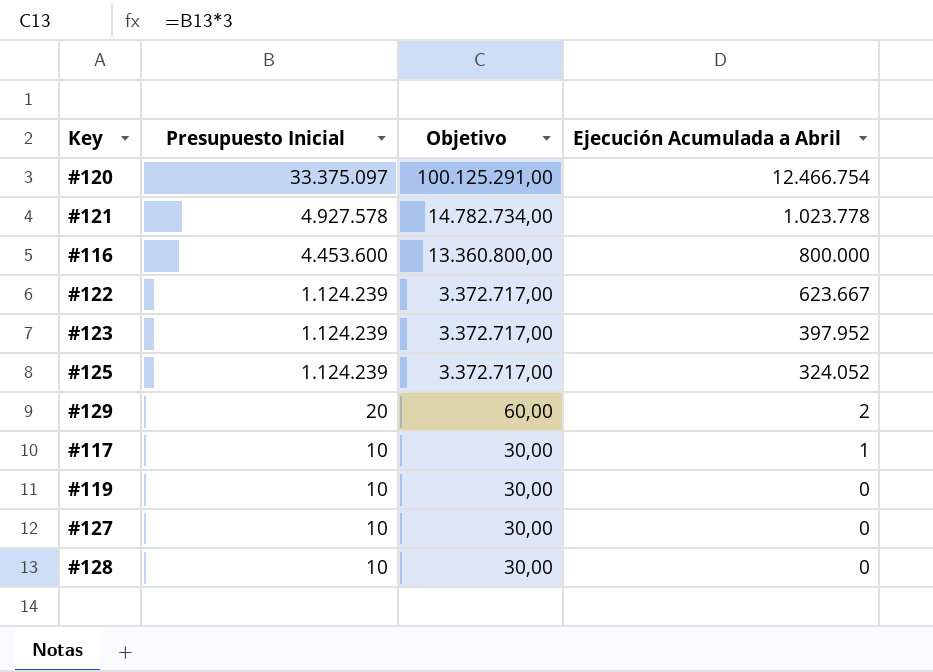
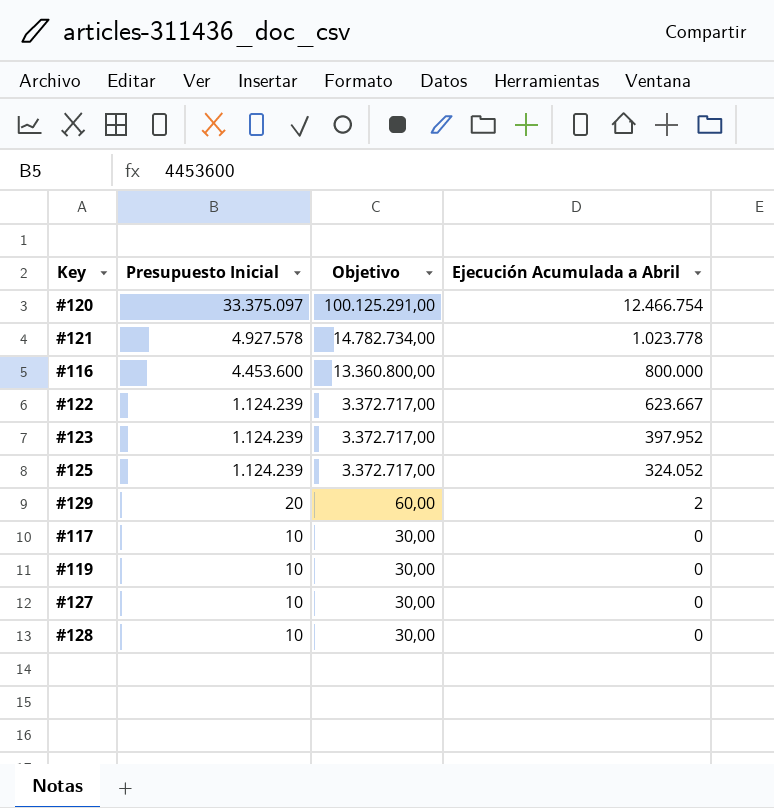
#117 | Ejecución Acumulada a Abril: 1 -> 0

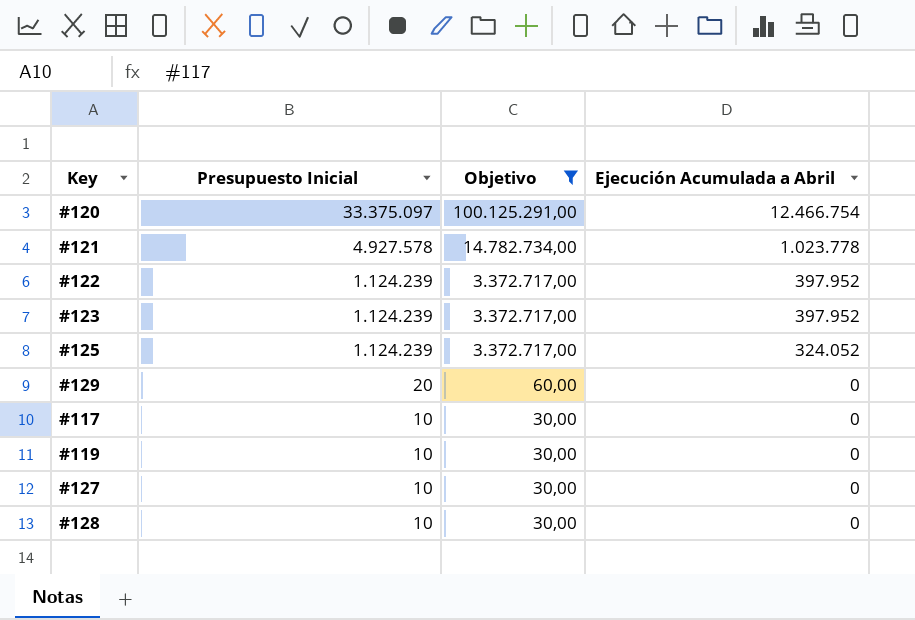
filter: none -> Objetivo != 13.360.800,00
#122 | Ejecución Acumulada a Abril: 623.667 -> 397.952
#129 | Ejecución Acumulada a Abril: 2 -> 0

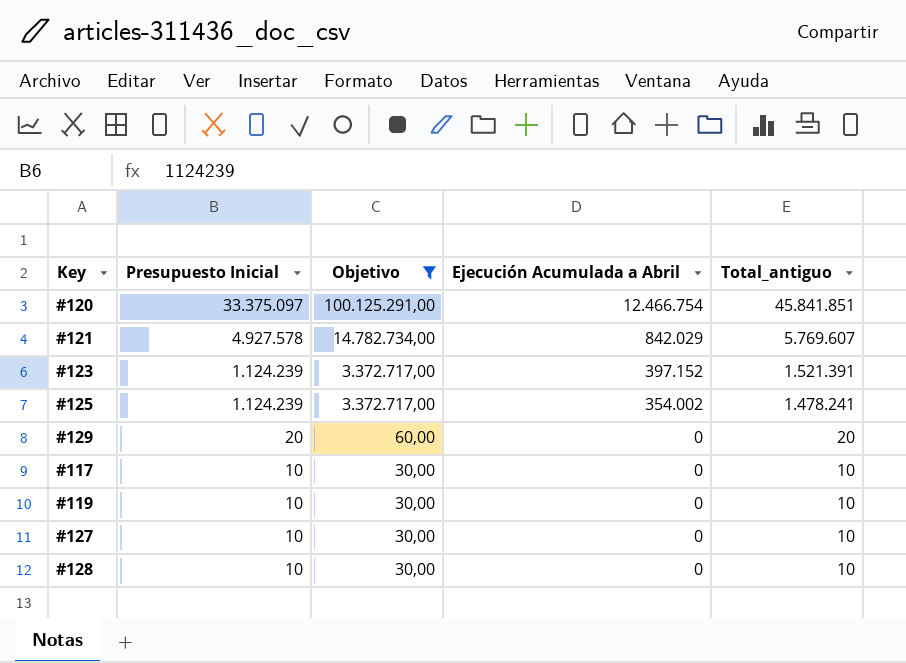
column Total_antiguo | formula: none -> [Presupuesto Inicial] + [Ejecución Acumulada a Abril]
row #122: 1.124.239 | 3.372.717,00 | 397.952 -> none
#121 | Ejecución Acumulada a Abril: 1.023.778 -> 842.029
#123 | Ejecución Acumulada a Abril: 397.952 -> 397.152
#125 | Ejecución Acumulada a Abril: 324.052 -> 354.002

